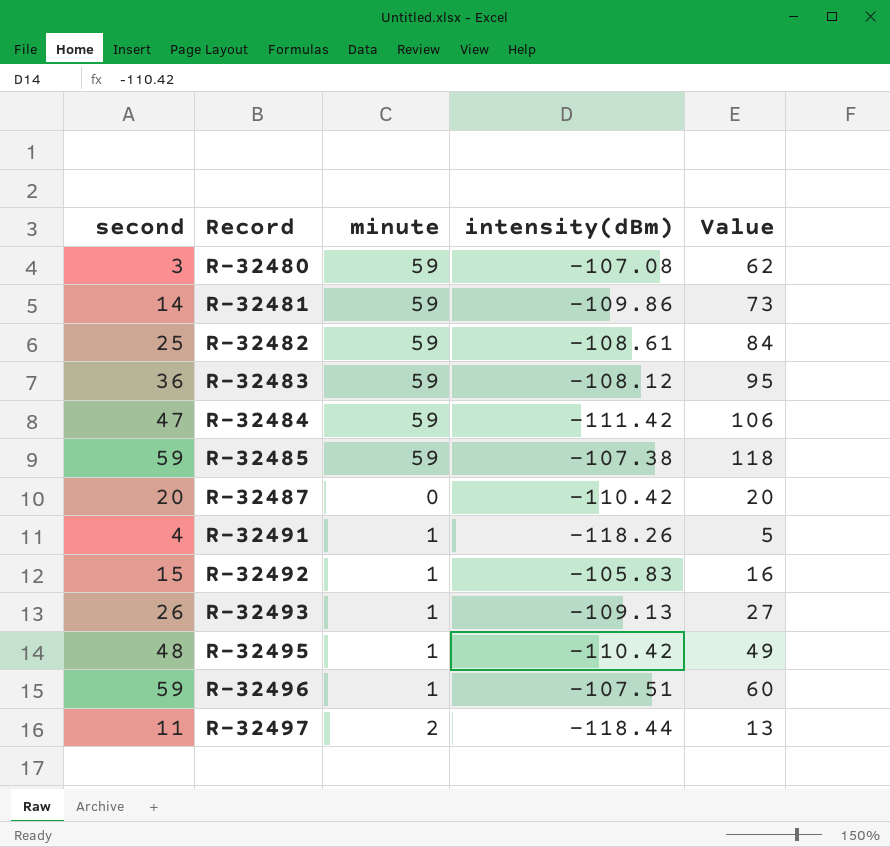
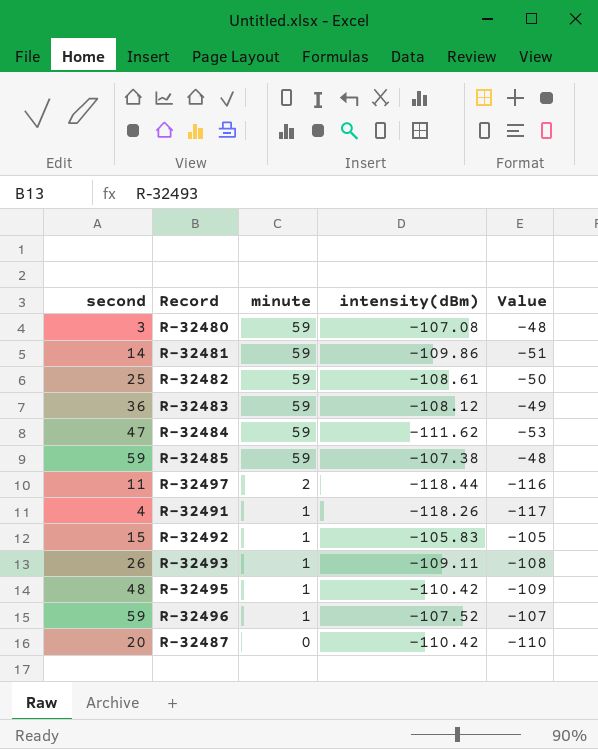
row order: Record ascending -> minute descending
column Value | formula: [second] + [minute] -> [minute] + [intensity(dBm)]
R-32484 | intensity(dBm): -111.42 -> -111.62
R-32493 | intensity(dBm): -109.13 -> -109.11
R-32496 | intensity(dBm): -107.51 -> -107.52

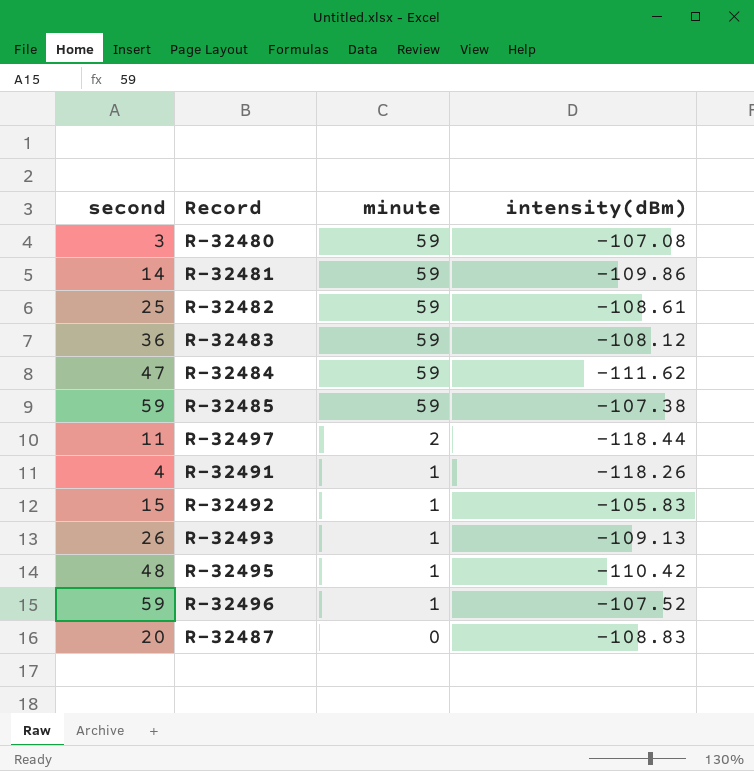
column Value | formula: [minute] + [intensity(dBm)] -> none
R-32493 | intensity(dBm): -109.11 -> -109.13
R-32487 | intensity(dBm): -110.42 -> -108.83

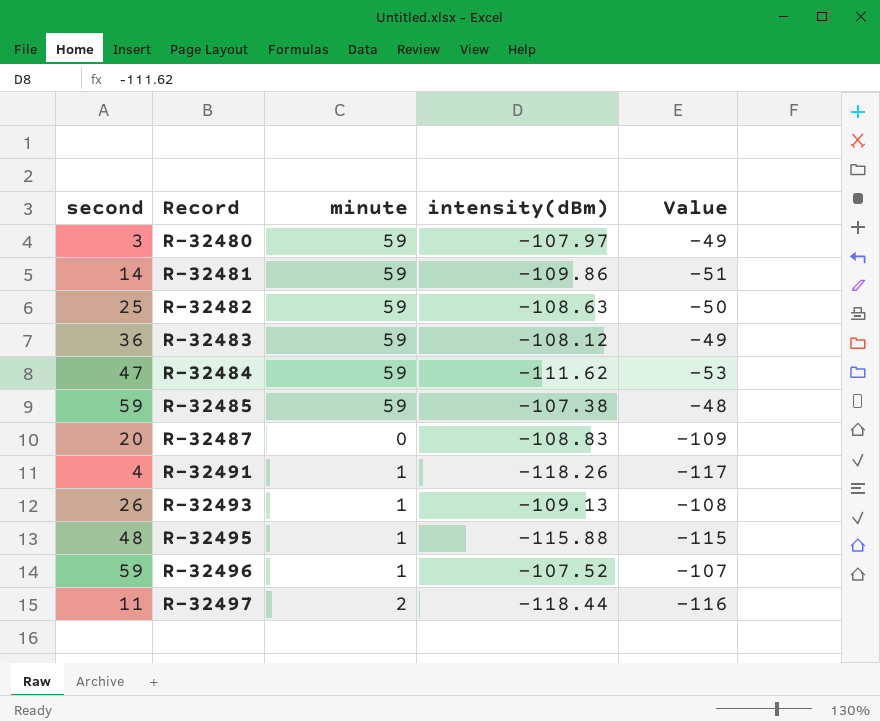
row order: minute descending -> Record ascending
column Value | formula: none -> [minute] + [intensity(dBm)]
row R-32492: 15 | 1 | -105.83 -> none
R-32480 | intensity(dBm): -107.08 -> -107.97
R-32482 | intensity(dBm): -108.61 -> -108.63
R-32495 | intensity(dBm): -110.42 -> -115.88

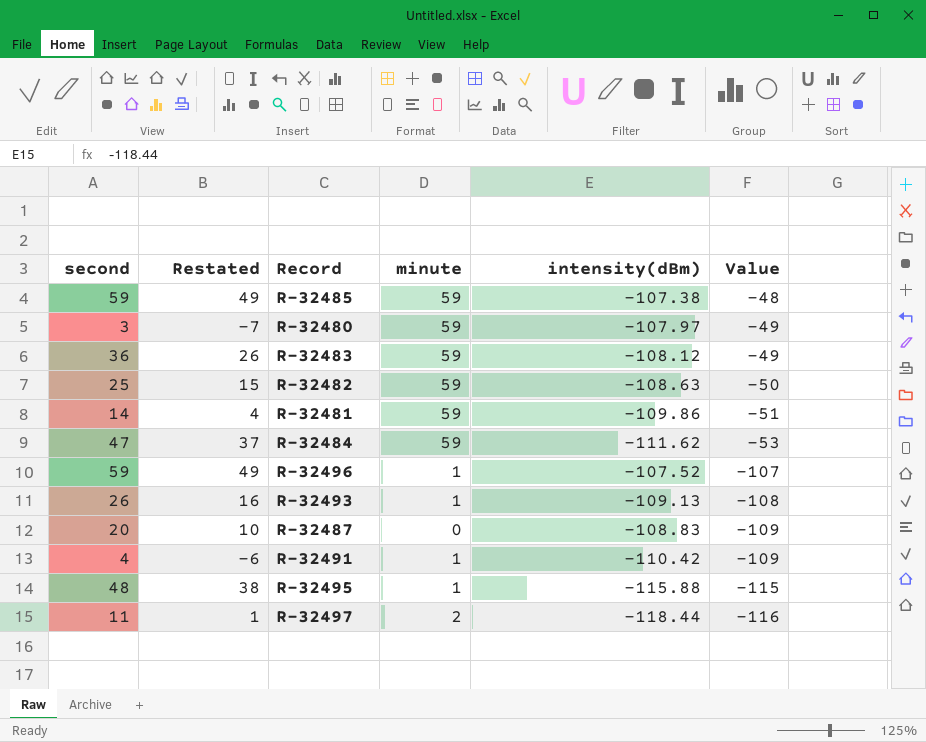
row order: Record ascending -> Value descending
column Restated | formula: none -> [second] - 10
R-32491 | intensity(dBm): -118.26 -> -110.42
R-32491 | Value: -117 -> -109

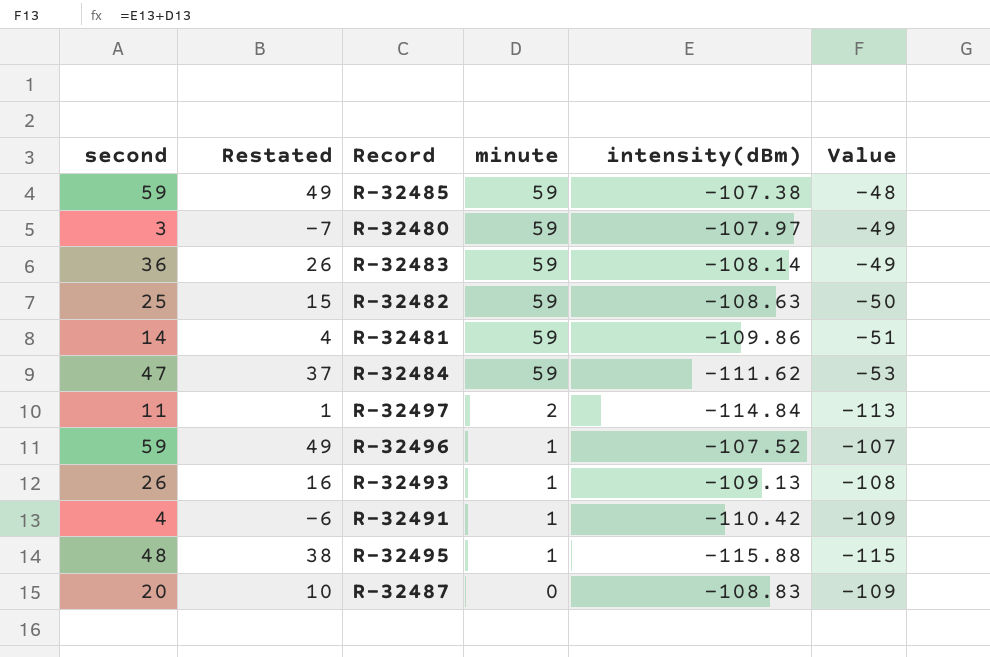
row order: Value descending -> minute descending
R-32483 | intensity(dBm): -108.12 -> -108.14
R-32497 | intensity(dBm): -118.44 -> -114.84
R-32497 | Value: -116 -> -113

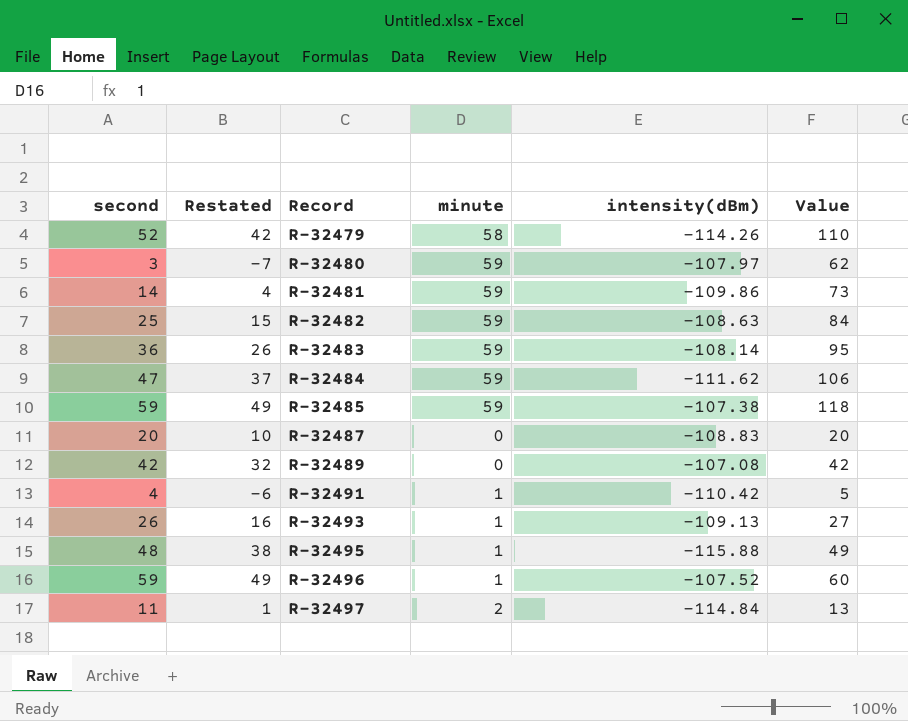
row order: minute descending -> Record ascending
column Value | formula: [minute] + [intensity(dBm)] -> [second] + [minute]
row R-32479: none -> 52 | 42 | 58 | -114.26 | 110
row R-32489: none -> 42 | 32 | 0 | -107.08 | 42

